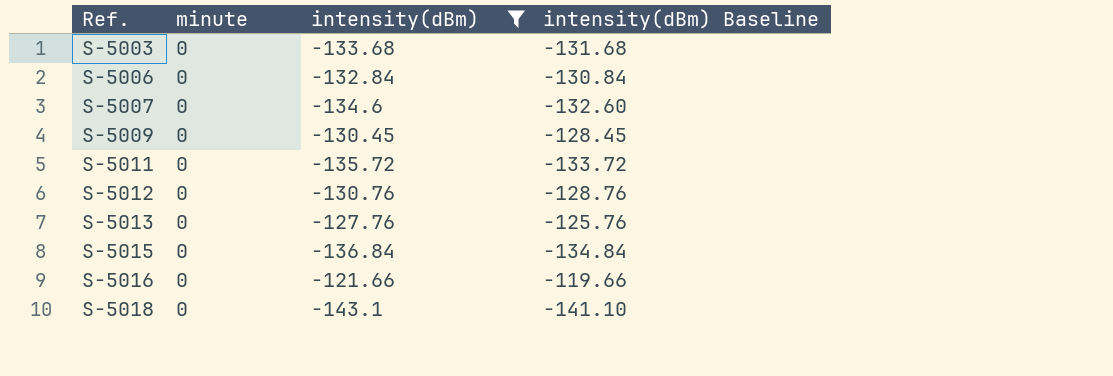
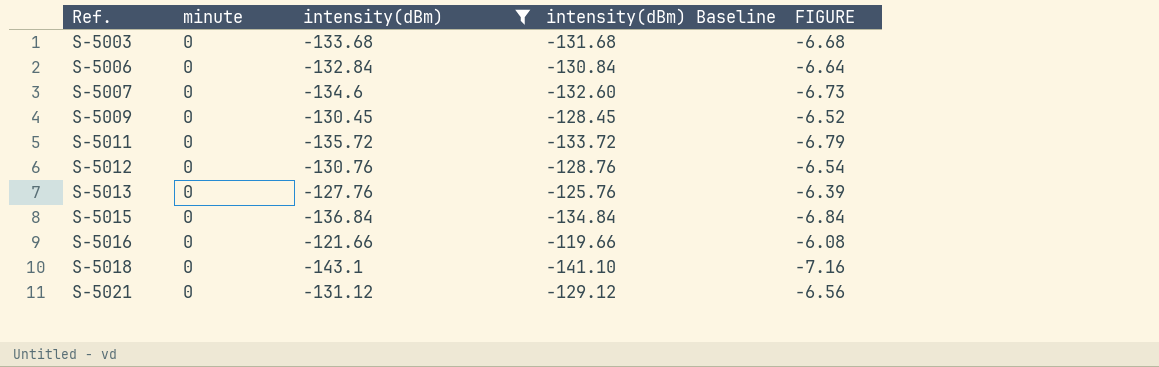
column FIGURE | formula: none -> [intensity(dBm)] * 0.05
row S-5021: none -> 0 | -131.12 | -129.12 | -6.56

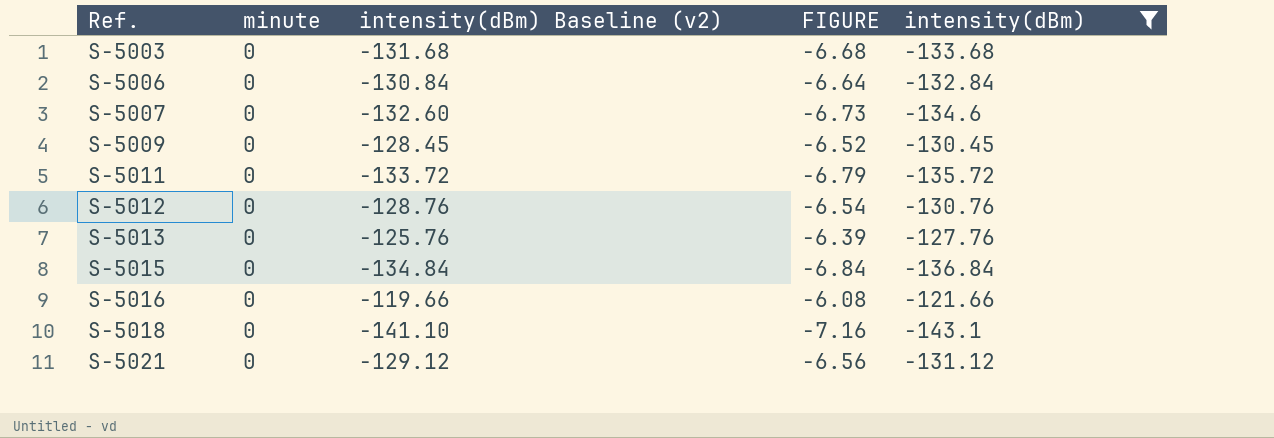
column name: intensity(dBm) Baseline -> intensity(dBm) Baseline (v2)
column intensity(dBm) | position: 3 -> 5

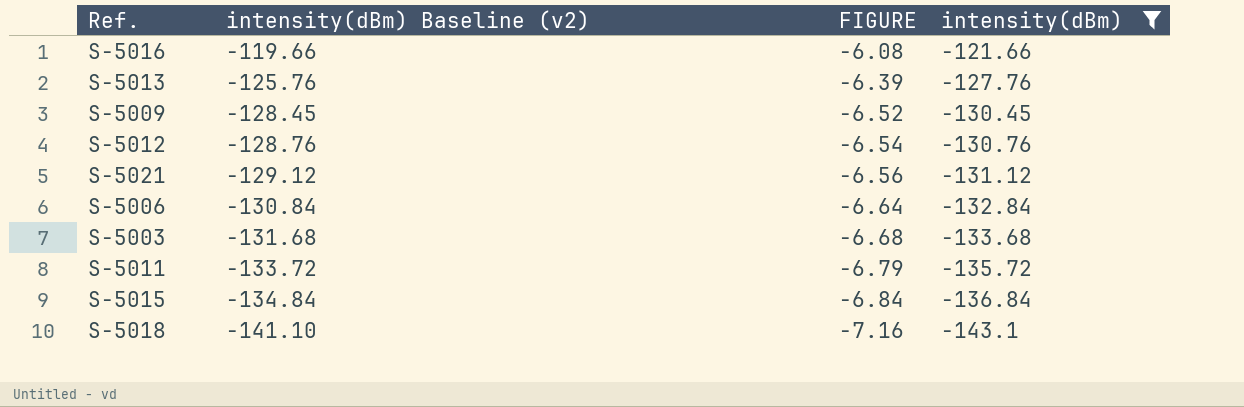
row order: Ref. ascending -> intensity(dBm) Baseline (v2) descending
column minute | position: 2 -> none
row S-5007: 0 | -132.60 | -6.73 | -134.6 -> none

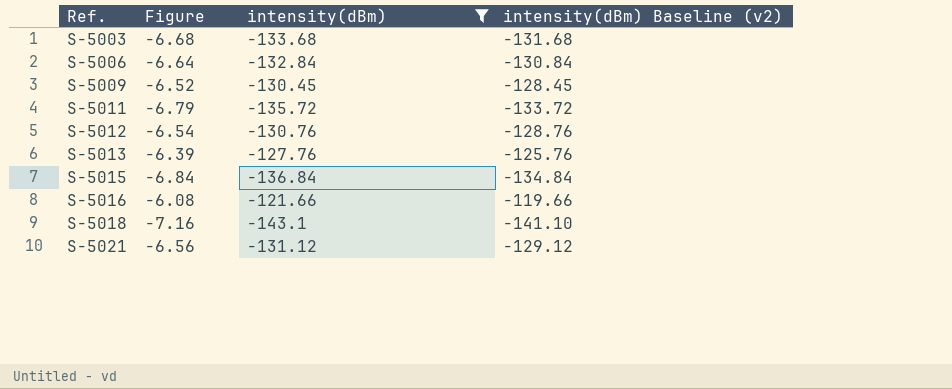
row order: intensity(dBm) Baseline (v2) descending -> Ref. ascending
column name: FIGURE -> Figure
column intensity(dBm) Baseline (v2) | position: 2 -> 4

